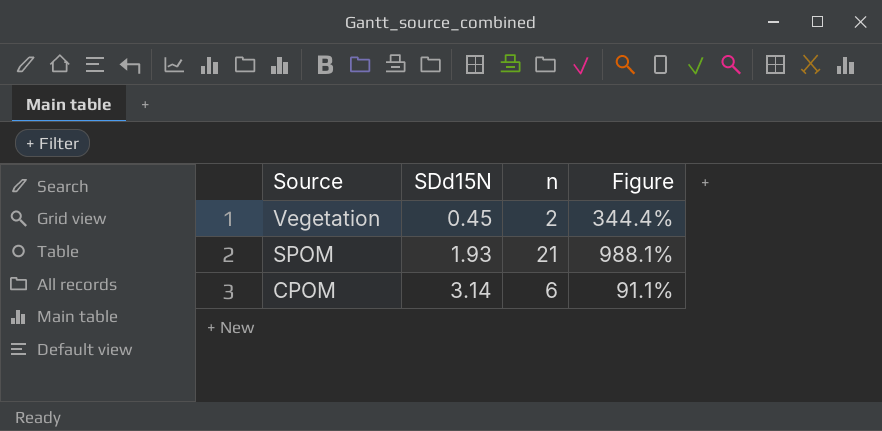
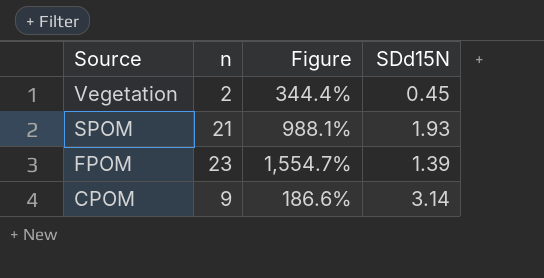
column SDd15N | position: 2 -> 4
row FPOM: none -> 23 | 1,554.7% | 1.39
CPOM | n: 6 -> 9
CPOM | Figure: 91.1% -> 186.6%

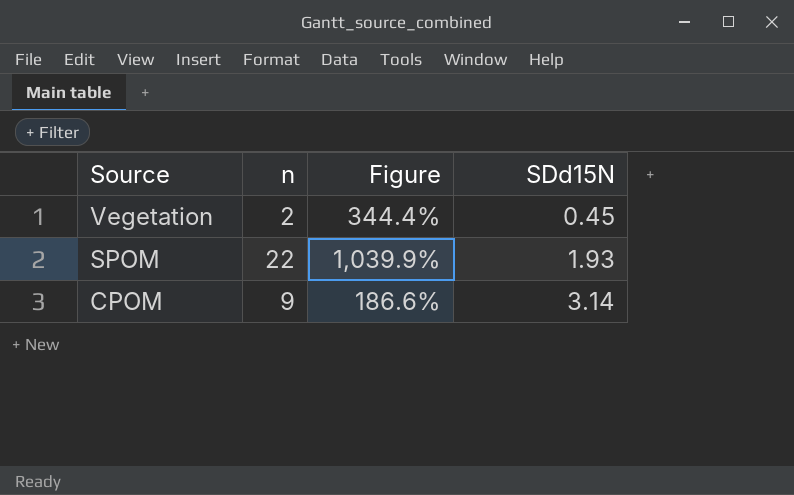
row FPOM: 23 | 1,554.7% | 1.39 -> none
SPOM | n: 21 -> 22
SPOM | Figure: 988.1% -> 1,039.9%

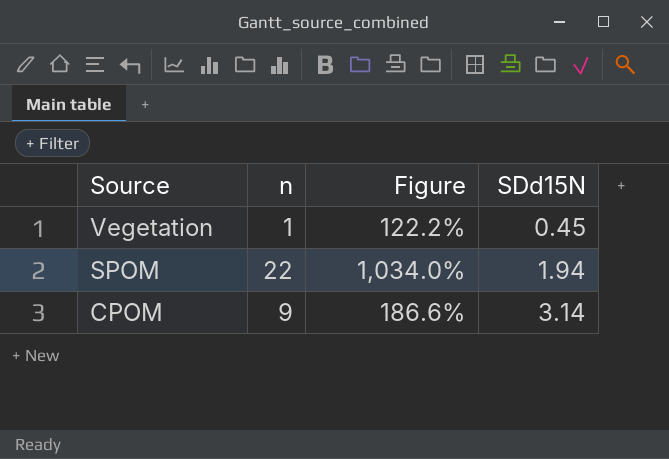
Vegetation | n: 2 -> 1
Vegetation | Figure: 344.4% -> 122.2%
SPOM | Figure: 1,039.9% -> 1,034.0%
SPOM | SDd15N: 1.93 -> 1.94

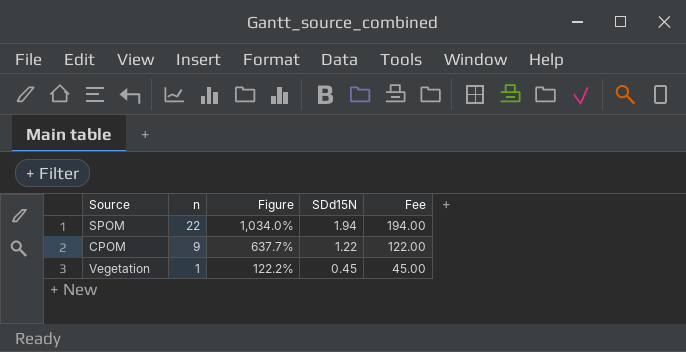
row order: Source descending -> n descending
column Fee | formula: none -> [SDd15N] * 100
CPOM | Figure: 186.6% -> 637.7%
CPOM | SDd15N: 3.14 -> 1.22

